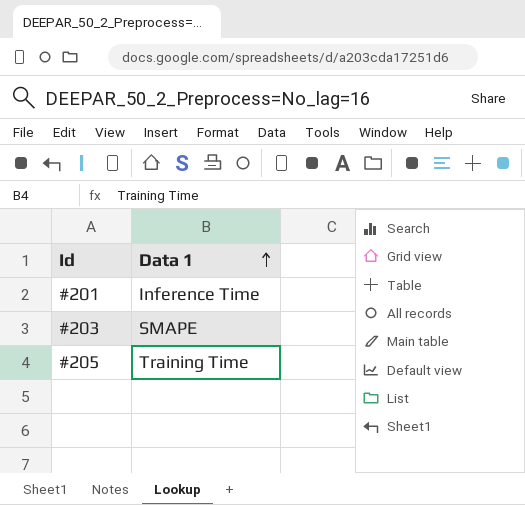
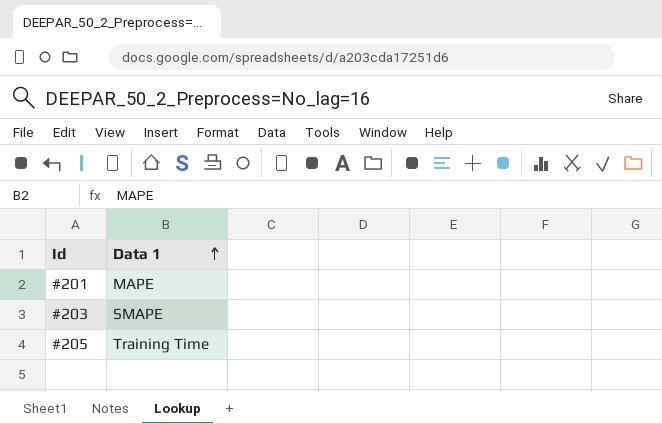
#201 | Data 1: Inference Time -> MAPE

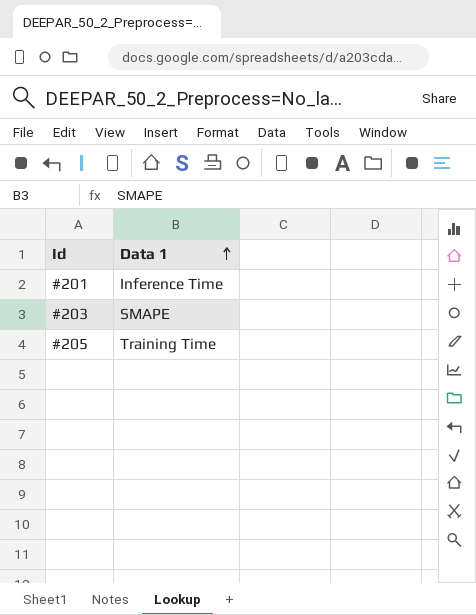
#201 | Data 1: MAPE -> Inference Time

